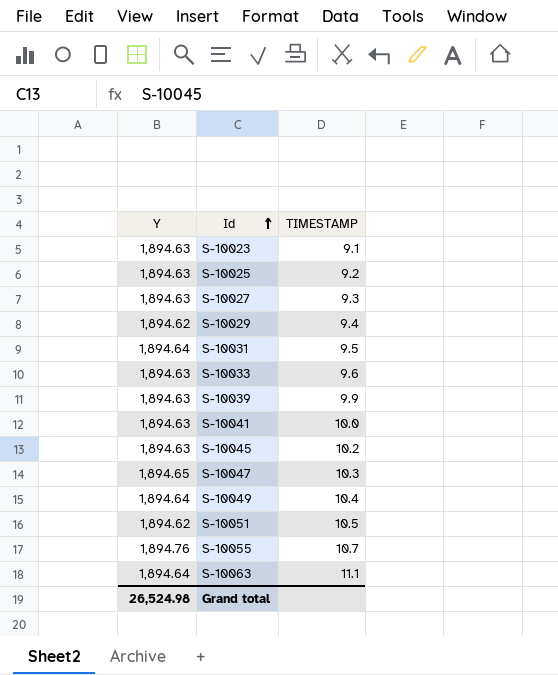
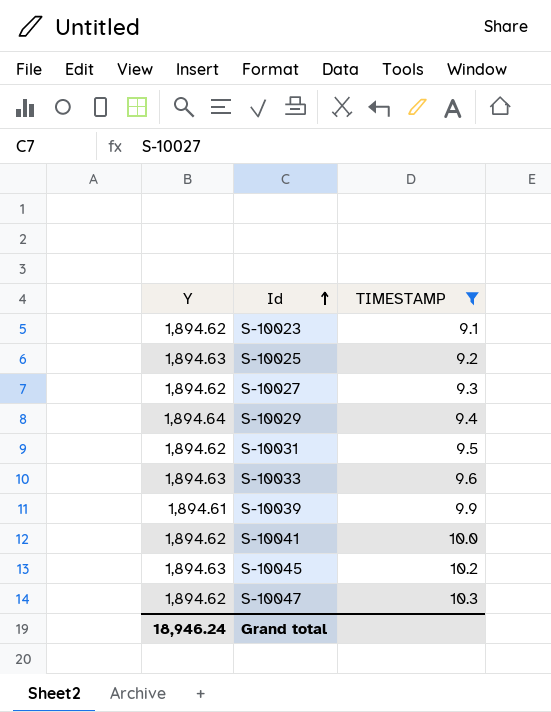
filter: none -> TIMESTAMP <= 10.3
S-10023 | Y: 1,894.63 -> 1,894.62
S-10027 | Y: 1,894.63 -> 1,894.62
S-10029 | Y: 1,894.62 -> 1,894.64
S-10031 | Y: 1,894.64 -> 1,894.62
S-10039 | Y: 1,894.63 -> 1,894.61
S-10041 | Y: 1,894.63 -> 1,894.62
S-10047 | Y: 1,894.65 -> 1,894.62
Grand total | Y: 26,524.98 -> 18,946.24

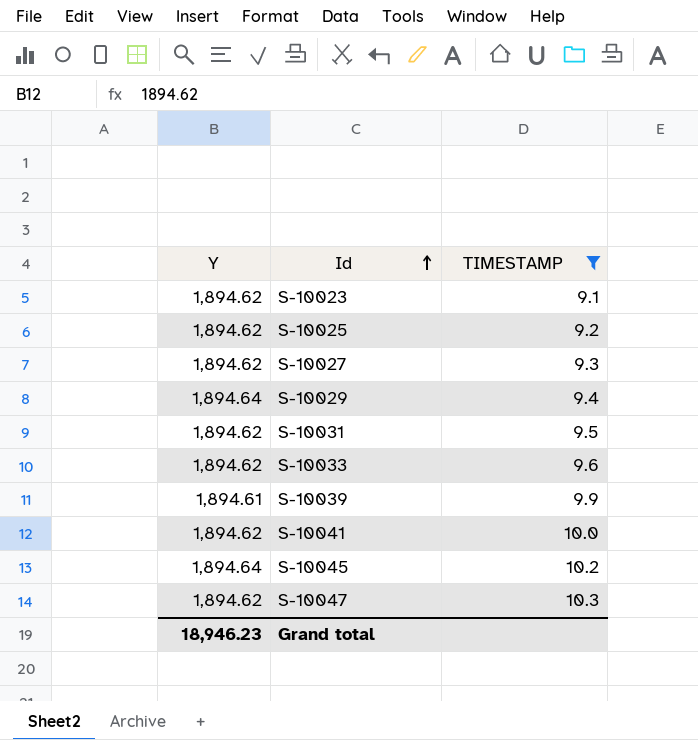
S-10025 | Y: 1,894.63 -> 1,894.62
S-10033 | Y: 1,894.63 -> 1,894.62
S-10045 | Y: 1,894.63 -> 1,894.64
Grand total | Y: 18,946.24 -> 18,946.23

